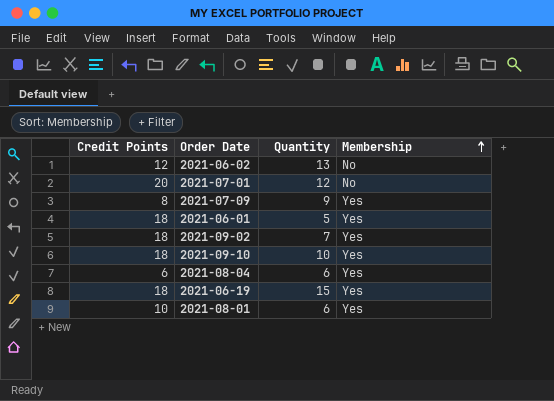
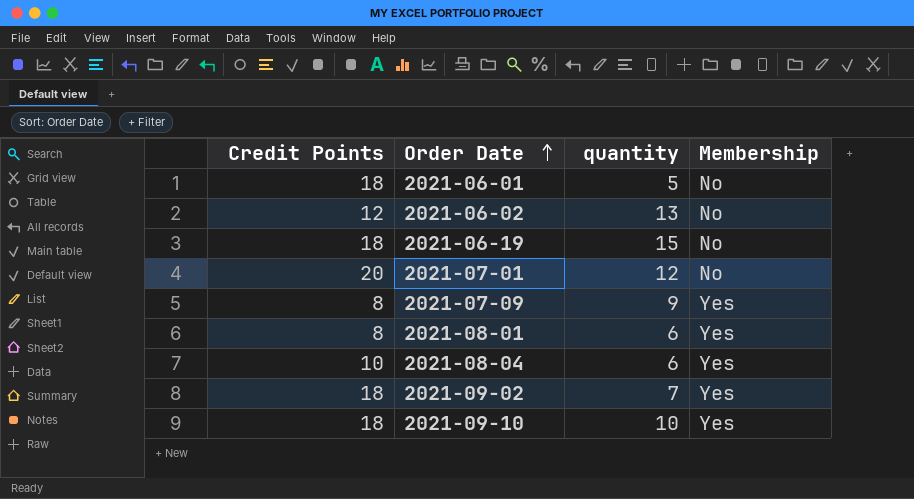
row order: Membership ascending -> Order Date ascending
column name: Quantity -> quantity
2021-06-01 | Membership: Yes -> No
2021-06-19 | Membership: Yes -> No
2021-08-01 | Credit Points: 10 -> 8
2021-08-04 | Credit Points: 6 -> 10

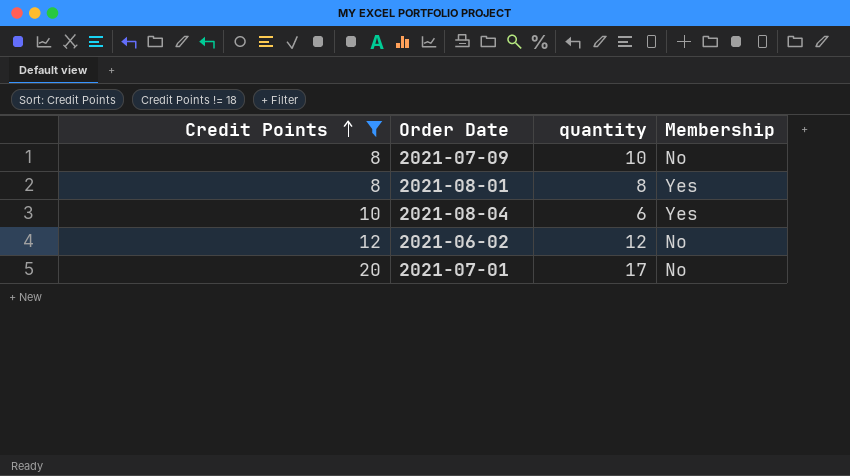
filter: none -> Credit Points != 18
row order: Order Date ascending -> Credit Points ascending
2021-07-09 | quantity: 9 -> 10
2021-07-09 | Membership: Yes -> No
2021-08-01 | quantity: 6 -> 8
2021-06-02 | quantity: 13 -> 12
2021-07-01 | quantity: 12 -> 17

